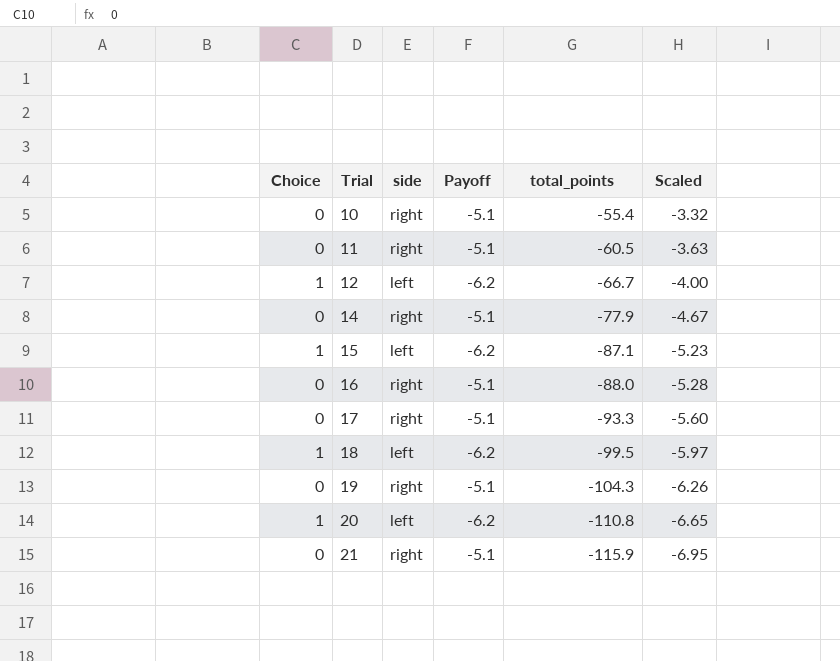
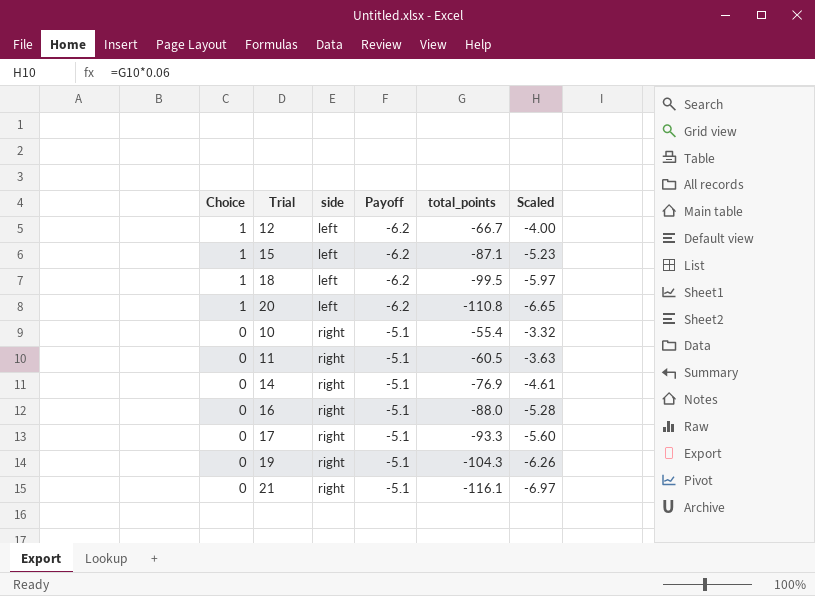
row order: Trial ascending -> Choice descending
14 | total_points: -77.9 -> -76.9
14 | Scaled: -4.67 -> -4.61
21 | total_points: -115.9 -> -116.1
21 | Scaled: -6.95 -> -6.97

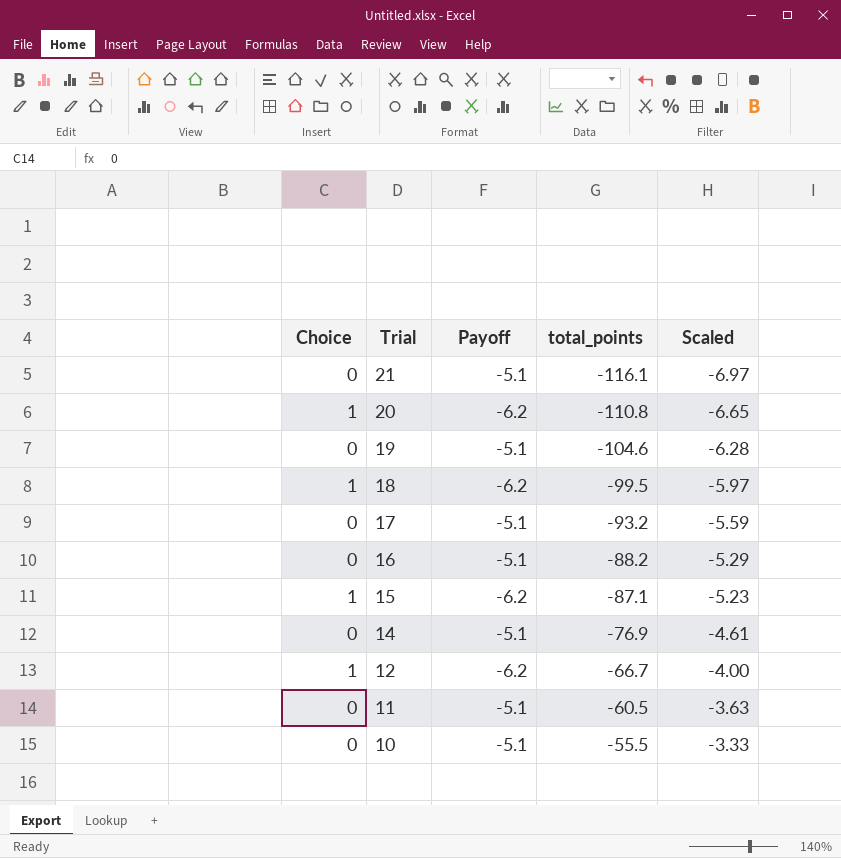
row order: Choice descending -> Trial descending
column side | position: 3 -> none
19 | total_points: -104.3 -> -104.6
19 | Scaled: -6.26 -> -6.28
17 | total_points: -93.3 -> -93.2
17 | Scaled: -5.60 -> -5.59
16 | total_points: -88.0 -> -88.2
16 | Scaled: -5.28 -> -5.29
10 | total_points: -55.4 -> -55.5
10 | Scaled: -3.32 -> -3.33

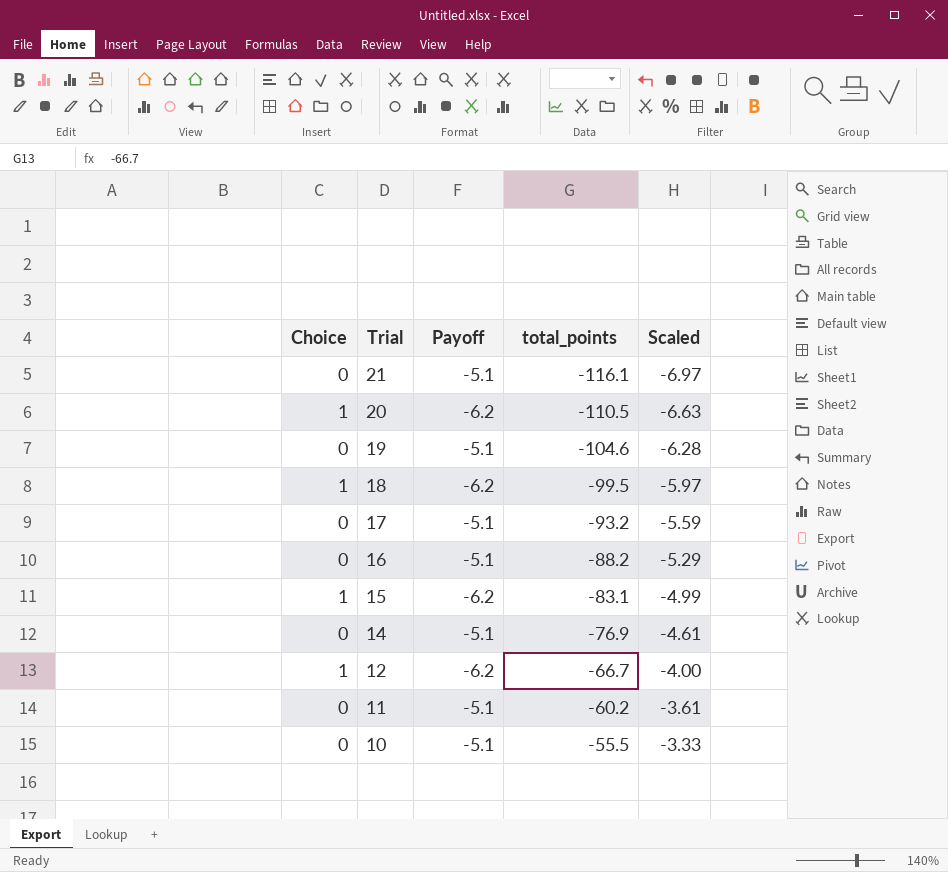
20 | total_points: -110.8 -> -110.5
20 | Scaled: -6.65 -> -6.63
15 | total_points: -87.1 -> -83.1
15 | Scaled: -5.23 -> -4.99
11 | total_points: -60.5 -> -60.2
11 | Scaled: -3.63 -> -3.61

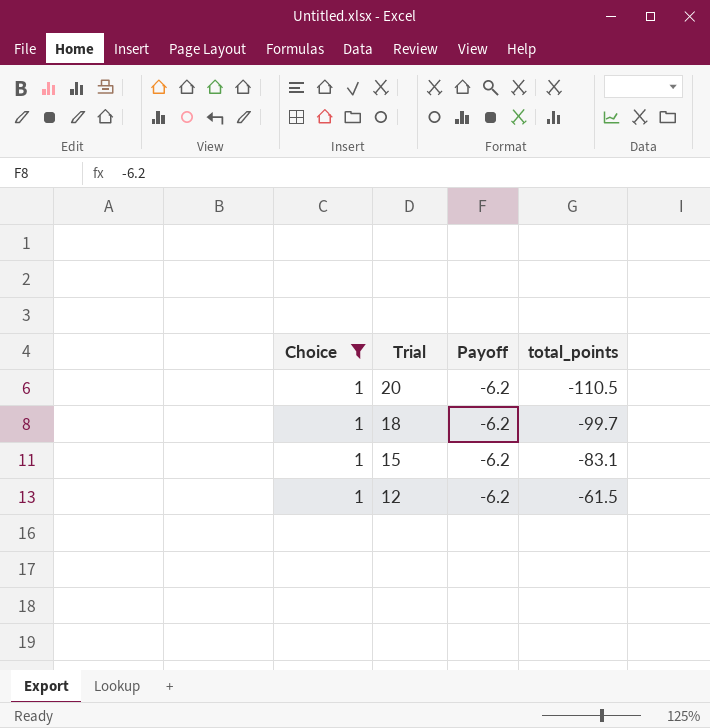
filter: none -> Choice = 1
column Scaled | formula: [total_points] * 0.06 -> none
18 | total_points: -99.5 -> -99.7
12 | total_points: -66.7 -> -61.5

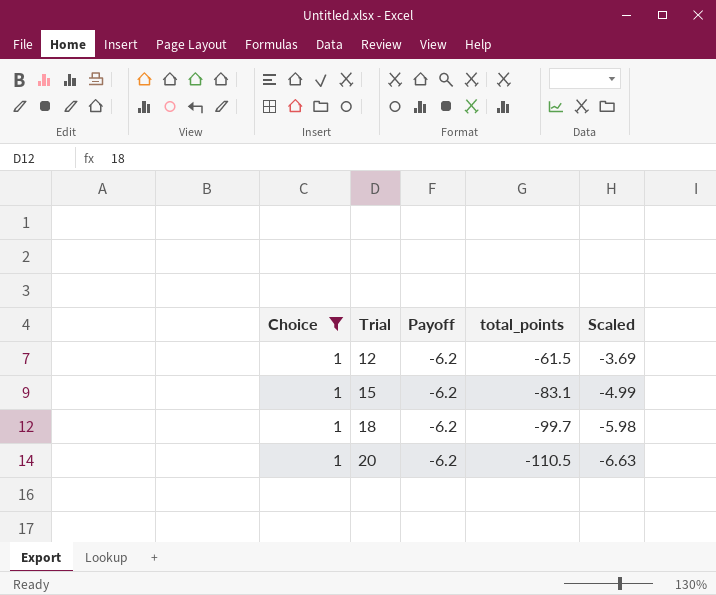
row order: Trial descending -> Trial ascending
column Scaled | formula: none -> [total_points] * 0.06

